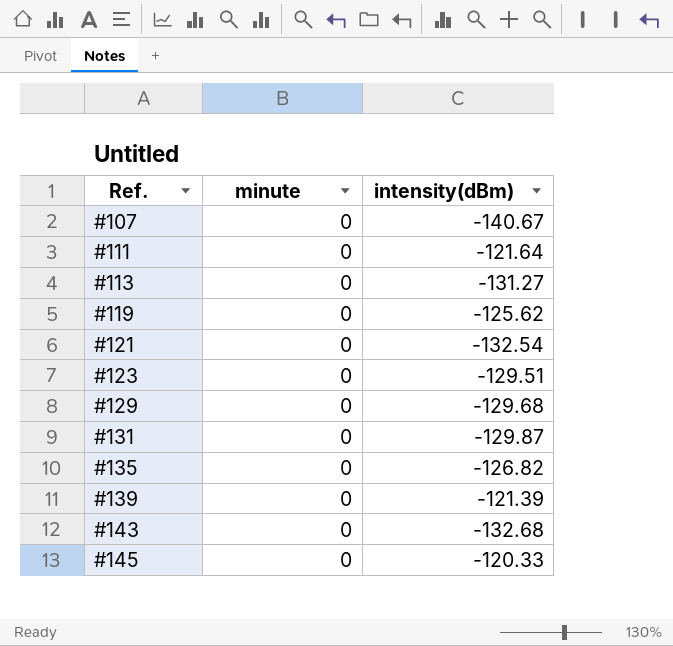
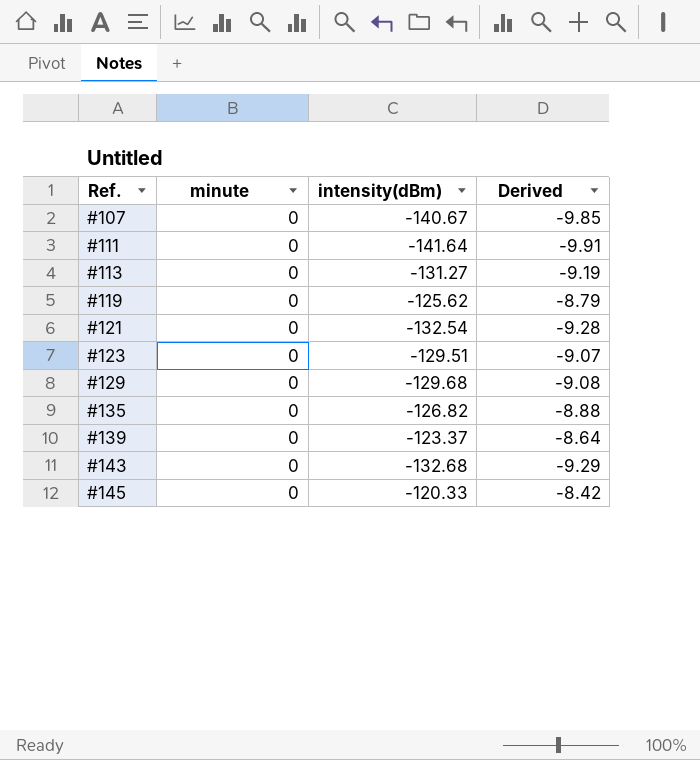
column Derived | formula: none -> [intensity(dBm)] * 0.07
row #131: 0 | -129.87 -> none
#111 | intensity(dBm): -121.64 -> -141.64
#139 | intensity(dBm): -121.39 -> -123.37

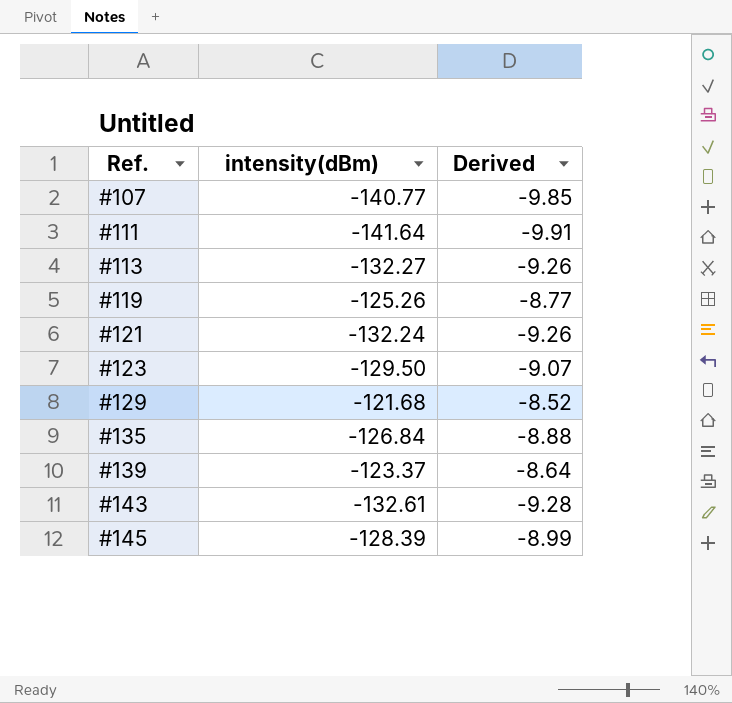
column minute | position: 2 -> none
#107 | intensity(dBm): -140.67 -> -140.77
#113 | intensity(dBm): -131.27 -> -132.27
#113 | Derived: -9.19 -> -9.26
#119 | intensity(dBm): -125.62 -> -125.26
#119 | Derived: -8.79 -> -8.77
#121 | intensity(dBm): -132.54 -> -132.24
#121 | Derived: -9.28 -> -9.26
#123 | intensity(dBm): -129.51 -> -129.50
#129 | intensity(dBm): -129.68 -> -121.68
#129 | Derived: -9.08 -> -8.52
#135 | intensity(dBm): -126.82 -> -126.84
#143 | intensity(dBm): -132.68 -> -132.61
#143 | Derived: -9.29 -> -9.28
#145 | intensity(dBm): -120.33 -> -128.39
#145 | Derived: -8.42 -> -8.99

